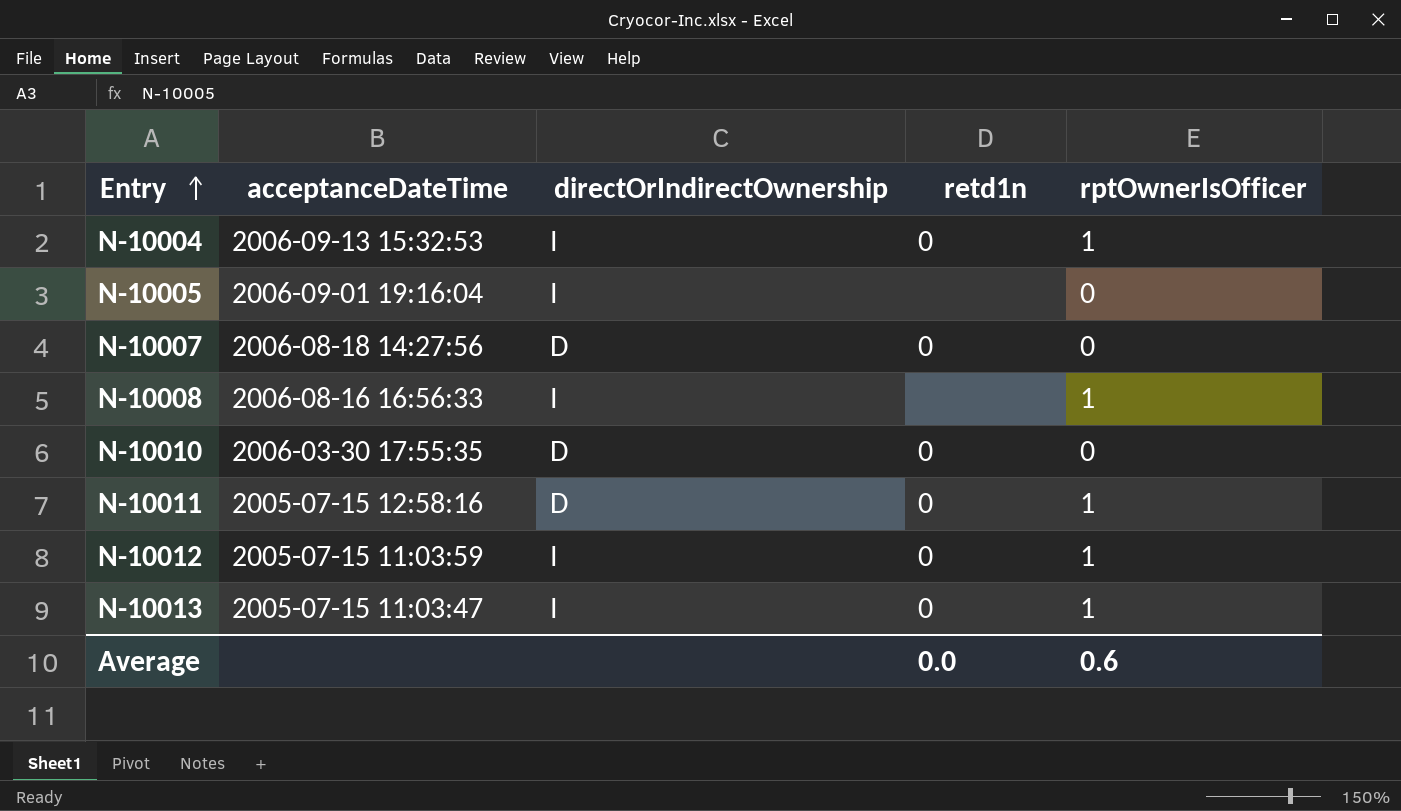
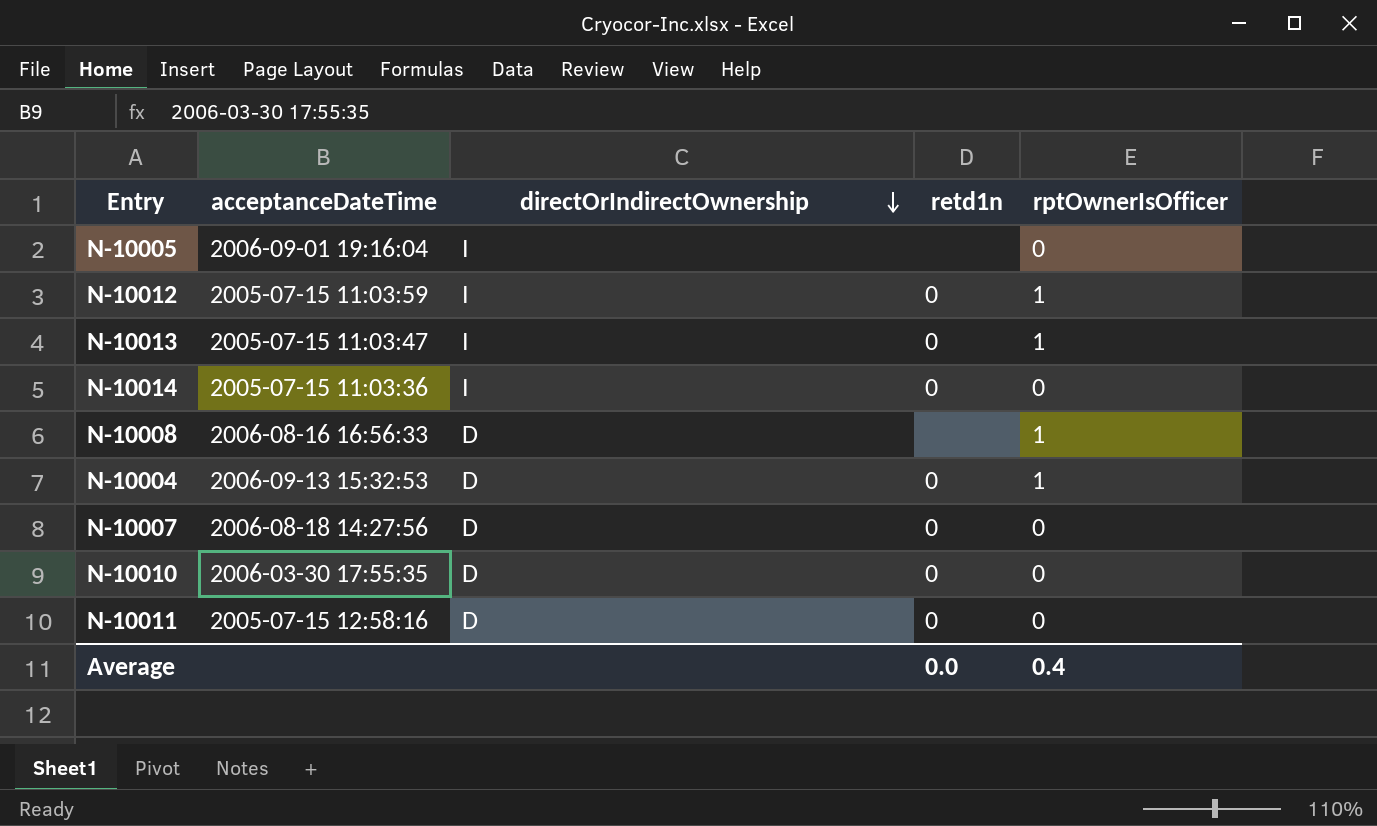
row order: Entry ascending -> directOrIndirectOwnership descending
row N-10014: none -> 2005-07-15 11:03:36 | I | 0 | 0
N-10008 | directOrIndirectOwnership: I -> D
N-10004 | directOrIndirectOwnership: I -> D
N-10011 | rptOwnerIsOfficer: 1 -> 0
Average | rptOwnerIsOfficer: 0.6 -> 0.4

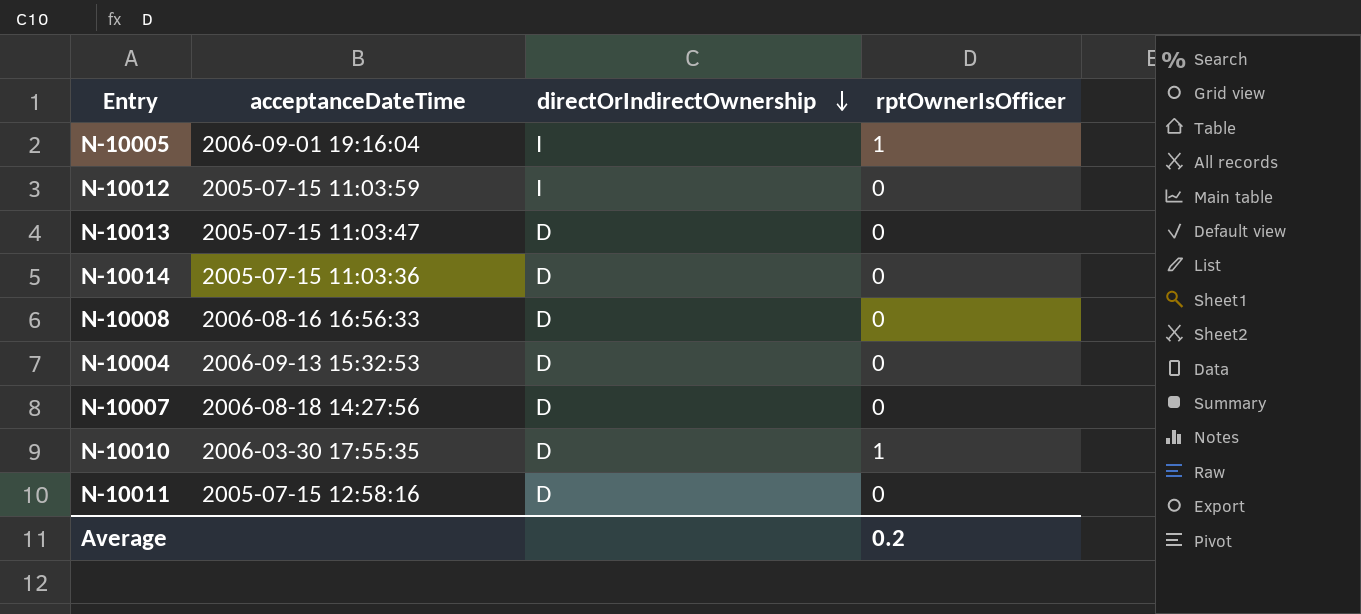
column retd1n | position: 4 -> none
N-10005 | rptOwnerIsOfficer: 0 -> 1
N-10012 | rptOwnerIsOfficer: 1 -> 0
N-10013 | directOrIndirectOwnership: I -> D
N-10013 | rptOwnerIsOfficer: 1 -> 0
N-10014 | directOrIndirectOwnership: I -> D
N-10008 | rptOwnerIsOfficer: 1 -> 0
N-10004 | rptOwnerIsOfficer: 1 -> 0
N-10010 | rptOwnerIsOfficer: 0 -> 1
Average | rptOwnerIsOfficer: 0.4 -> 0.2

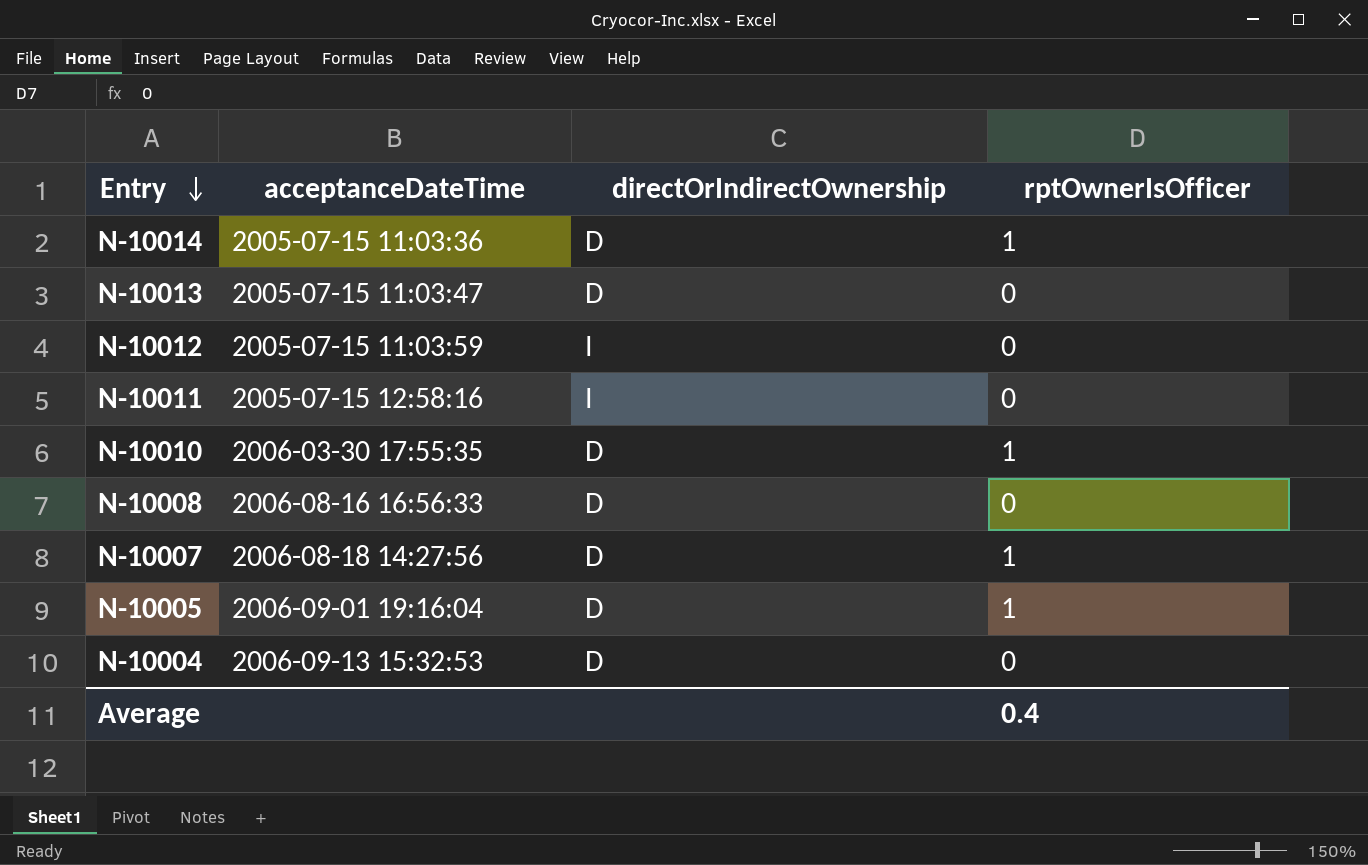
row order: directOrIndirectOwnership descending -> Entry descending
N-10014 | rptOwnerIsOfficer: 0 -> 1
N-10011 | directOrIndirectOwnership: D -> I
N-10007 | rptOwnerIsOfficer: 0 -> 1
N-10005 | directOrIndirectOwnership: I -> D
Average | rptOwnerIsOfficer: 0.2 -> 0.4

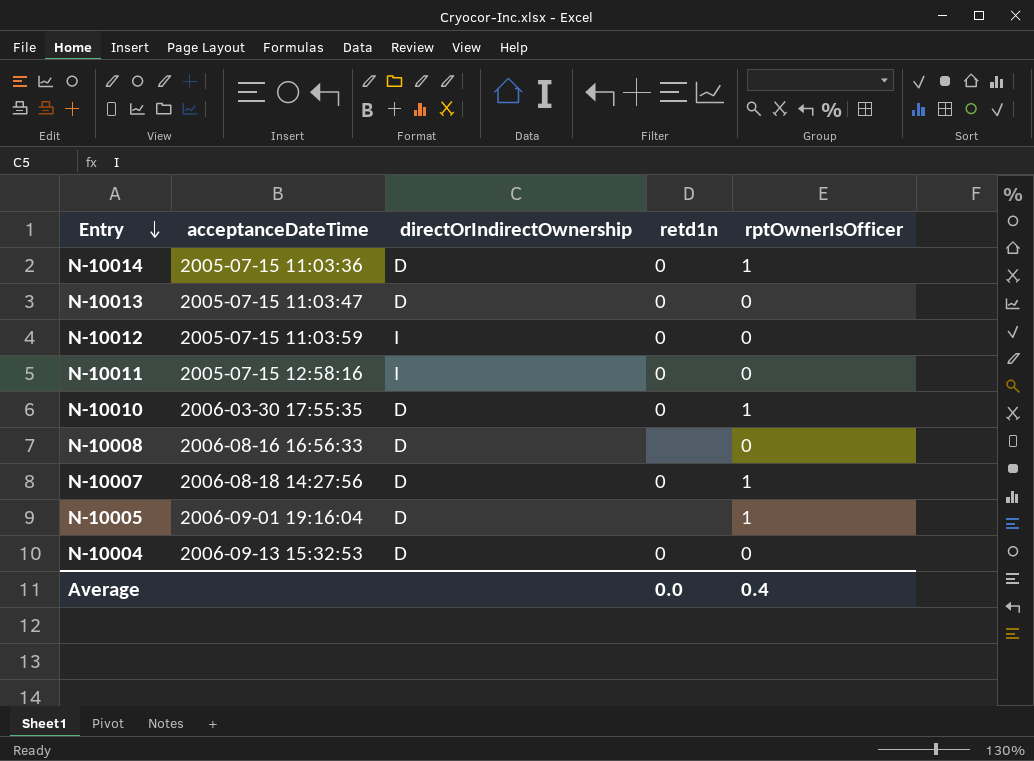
column retd1n | position: none -> 4

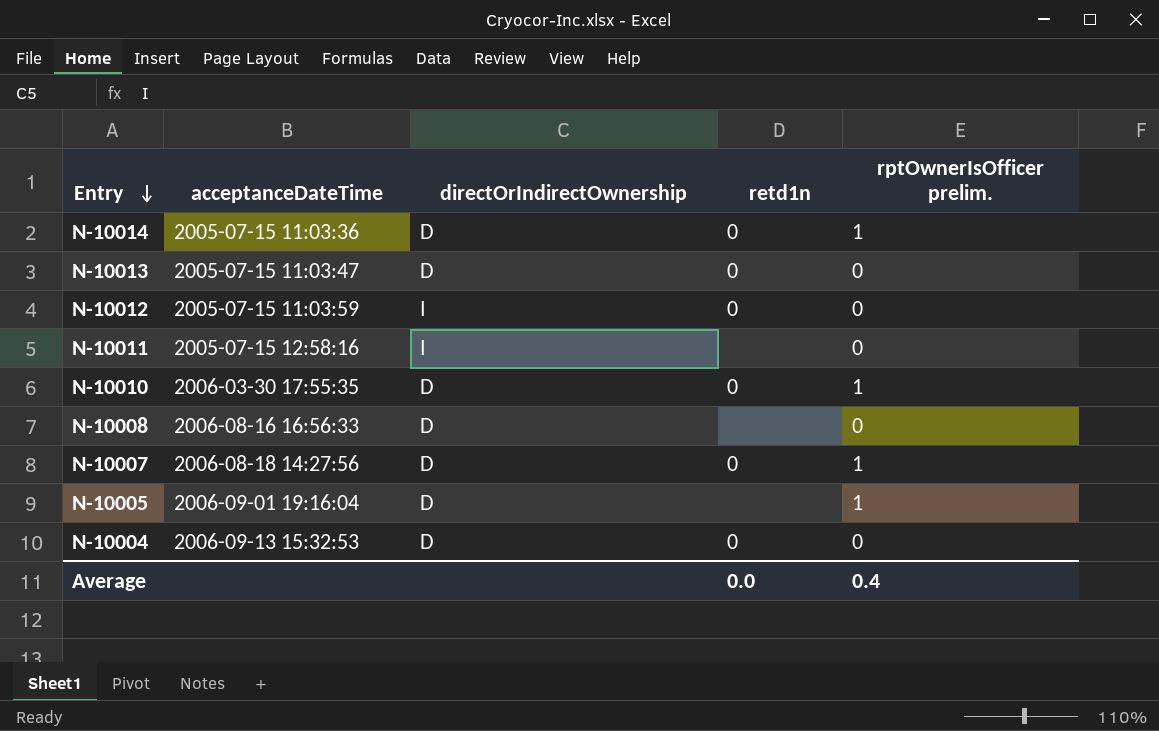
column name: rptOwnerIsOfficer -> rptOwnerIsOfficer prelim.
N-10011 | retd1n: 0 -> none

